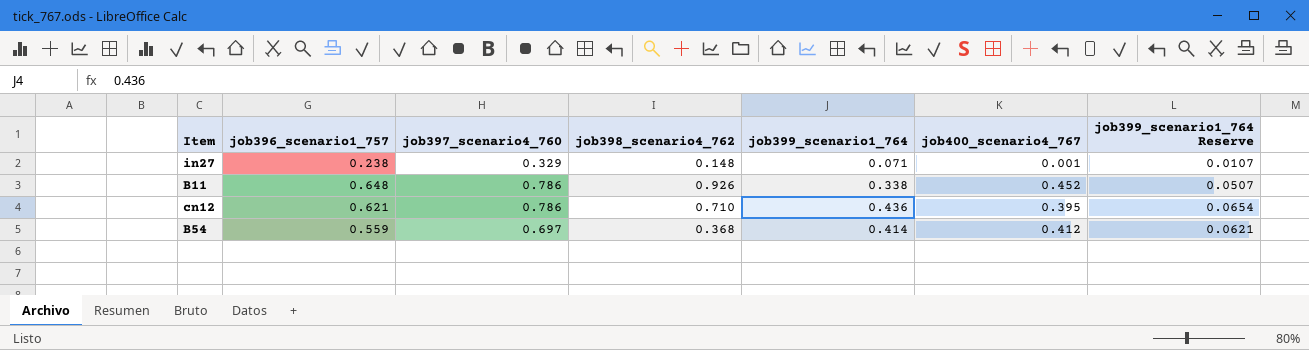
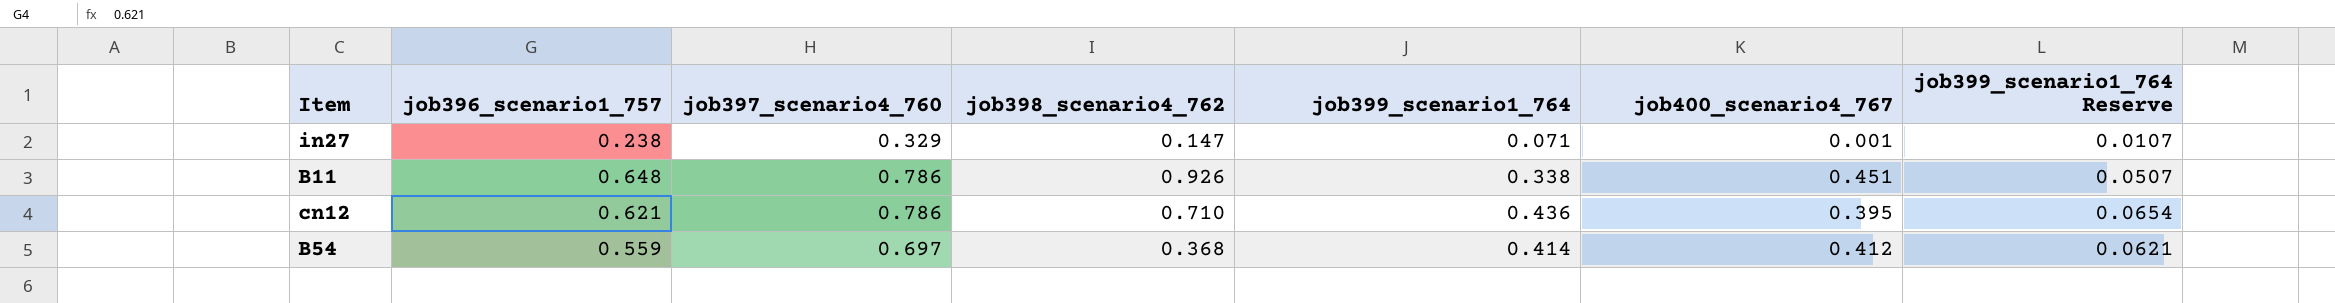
in27 | job398_scenario4_762: 0.148 -> 0.147
B11 | job400_scenario4_767: 0.452 -> 0.451

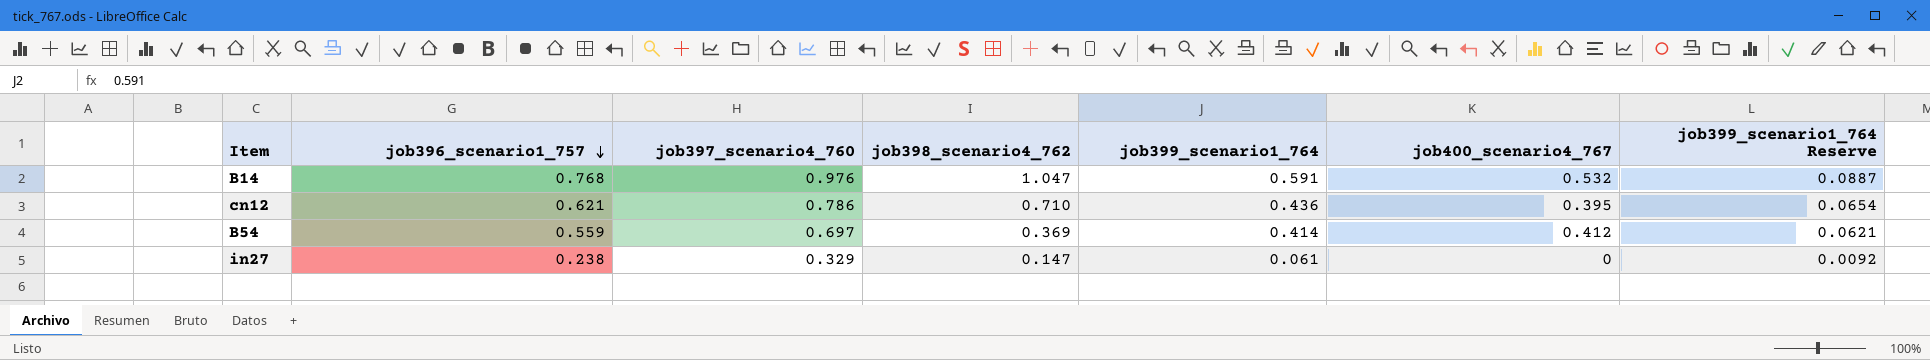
row order: none -> job396_scenario1_757 descending
row B11: 0.648 | 0.786 | 0.926 | 0.338 | 0.451 | 0.0507 -> none
row B14: none -> 0.768 | 0.976 | 1.047 | 0.591 | 0.532 | 0.0887
B54 | job398_scenario4_762: 0.368 -> 0.369
in27 | job399_scenario1_764: 0.071 -> 0.061
in27 | job400_scenario4_767: 0.001 -> 0
in27 | job399_scenario1_764 Reserve: 0.0107 -> 0.0092

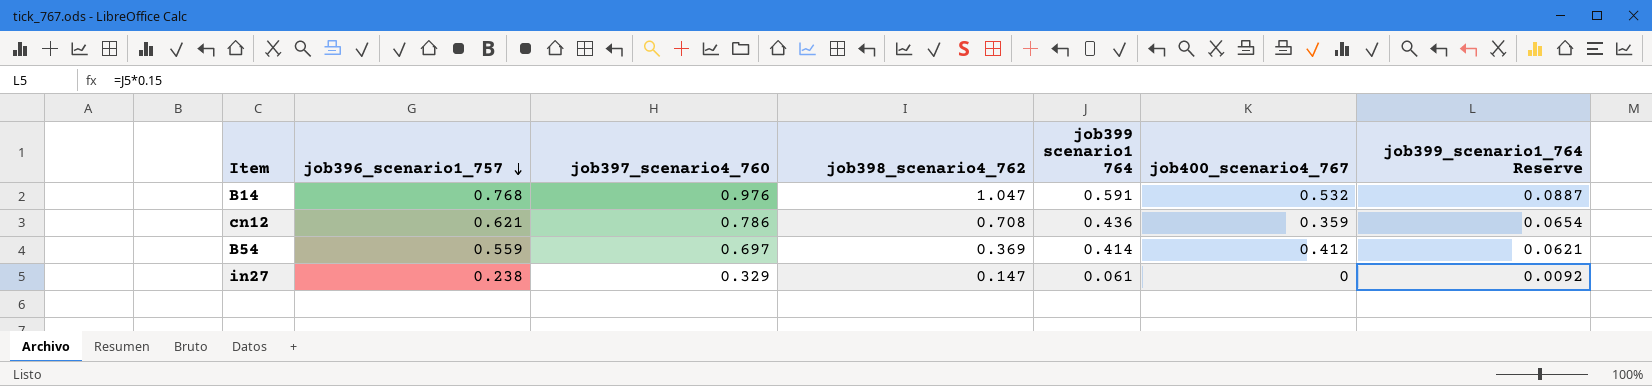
column name: job399_scenario1_764 -> job399 scenario1 764
cn12 | job398_scenario4_762: 0.710 -> 0.708
cn12 | job400_scenario4_767: 0.395 -> 0.359

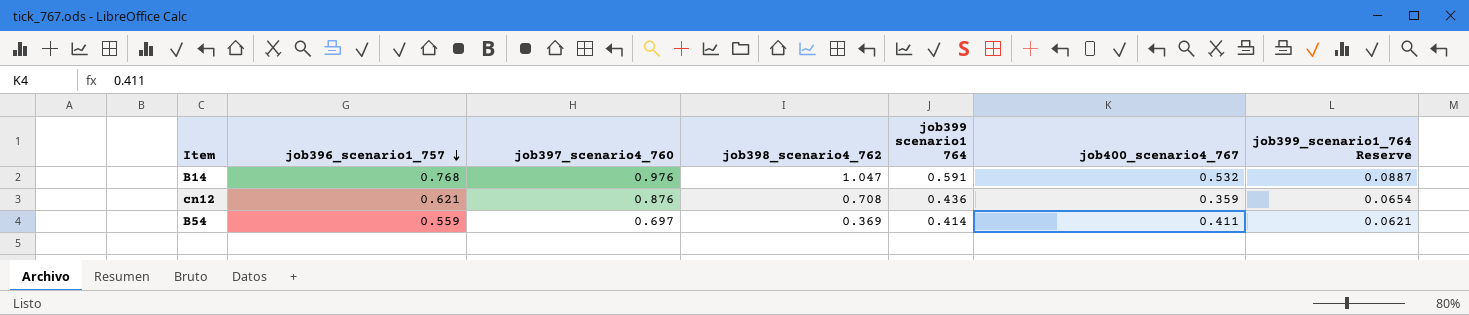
row in27: 0.238 | 0.329 | 0.147 | 0.061 | 0 | 0.0092 -> none
cn12 | job397_scenario4_760: 0.786 -> 0.876
B54 | job400_scenario4_767: 0.412 -> 0.411

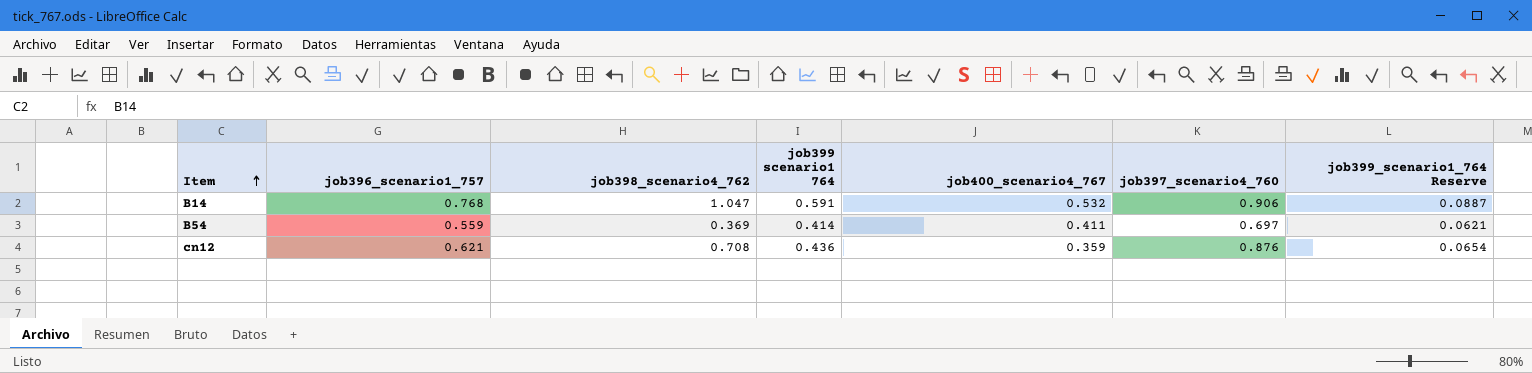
row order: job396_scenario1_757 descending -> Item ascending
column job397_scenario4_760 | position: 3 -> 6
B14 | job397_scenario4_760: 0.976 -> 0.906

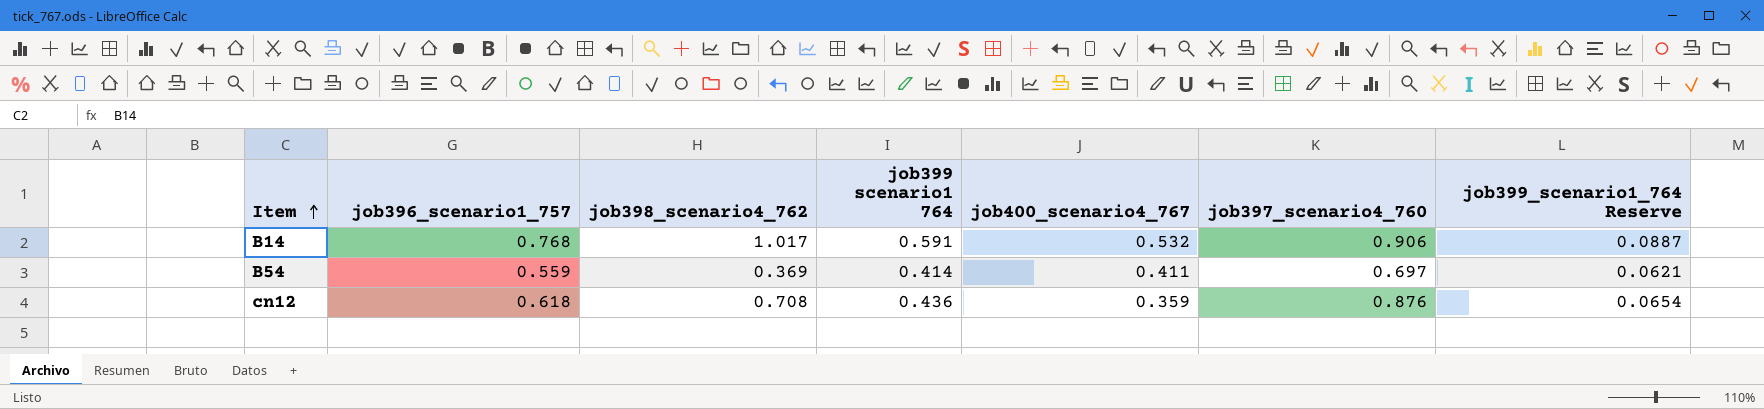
B14 | job398_scenario4_762: 1.047 -> 1.017
cn12 | job396_scenario1_757: 0.621 -> 0.618

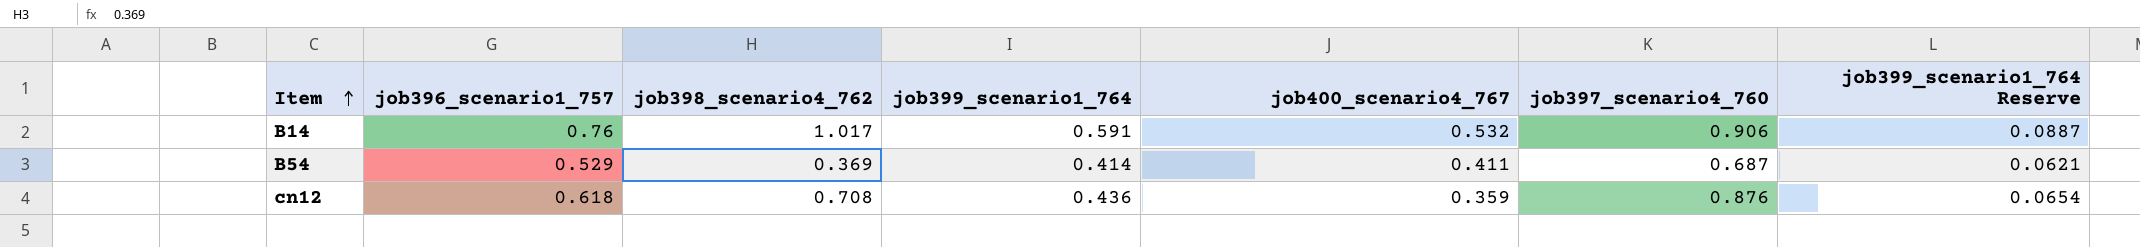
column name: job399 scenario1 764 -> job399_scenario1_764
B14 | job396_scenario1_757: 0.768 -> 0.76
B54 | job396_scenario1_757: 0.559 -> 0.529
B54 | job397_scenario4_760: 0.697 -> 0.687

